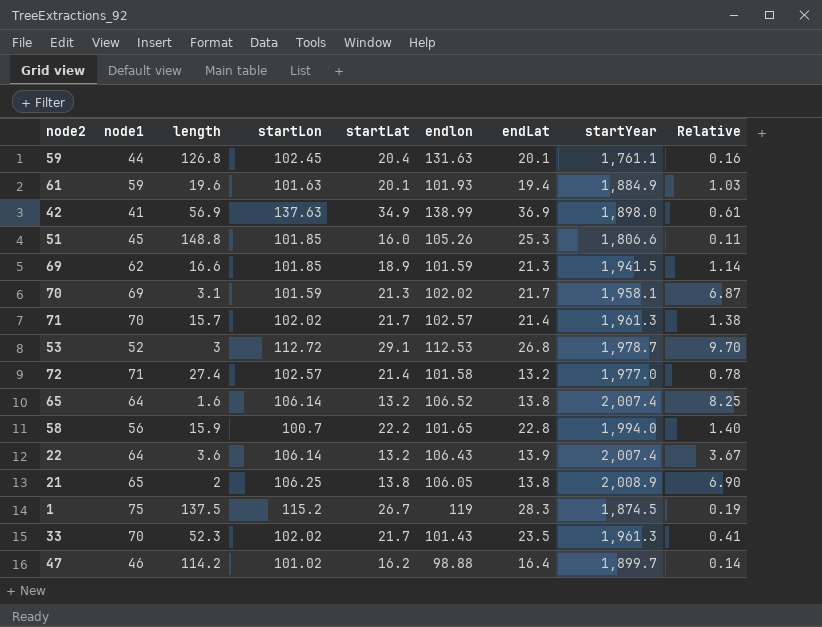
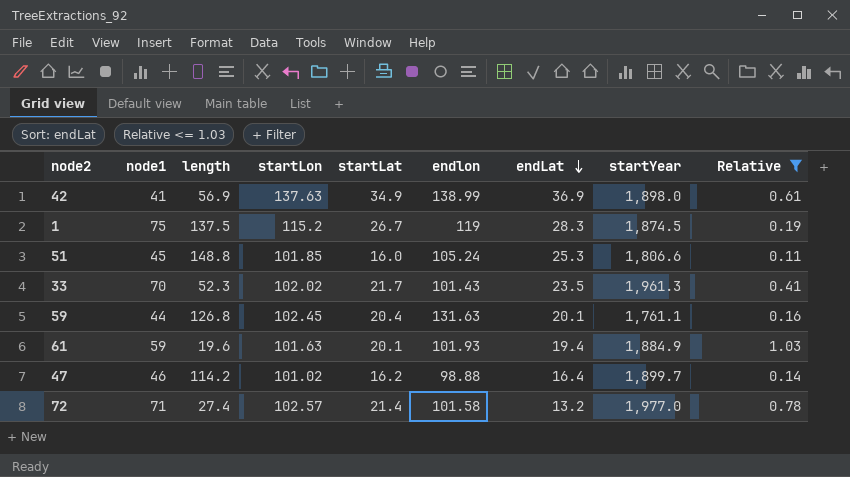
filter: none -> Relative <= 1.03
row order: none -> endLat descending
51 | endlon: 105.26 -> 105.24

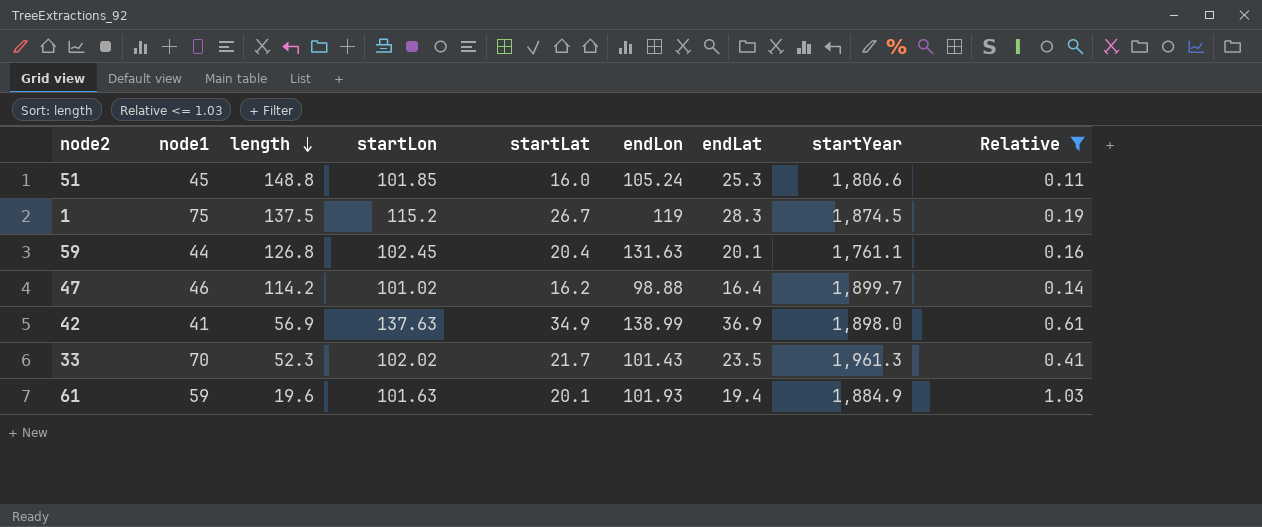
row order: endLat descending -> length descending
column name: endlon -> endLon
row 72: 71 | 27.4 | 102.57 | 21.4 | 101.58 | 13.2 | 1,977.0 | 0.78 -> none

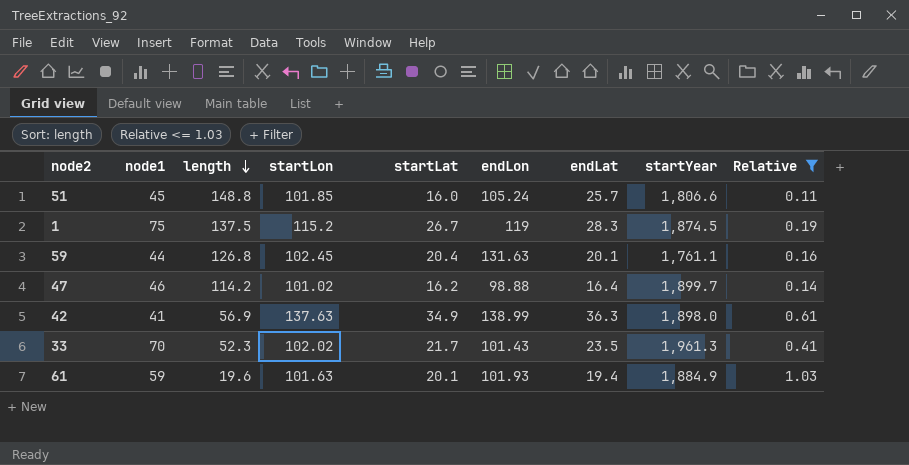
51 | endLat: 25.3 -> 25.7
42 | endLat: 36.9 -> 36.3

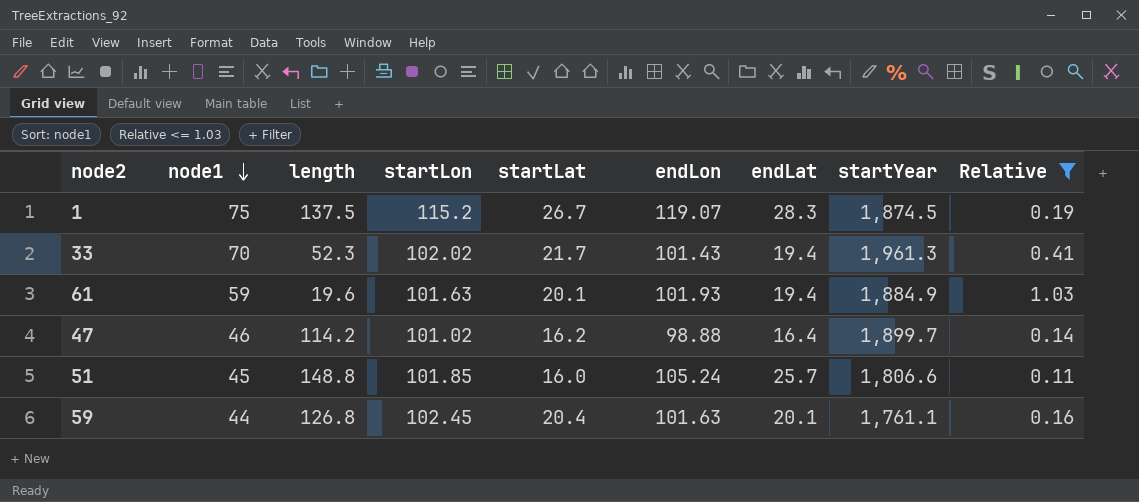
row order: length descending -> node1 descending
row 42: 41 | 56.9 | 137.63 | 34.9 | 138.99 | 36.3 | 1,898.0 | 0.61 -> none
1 | endLon: 119 -> 119.07
33 | endLat: 23.5 -> 19.4
59 | endLon: 131.63 -> 101.63

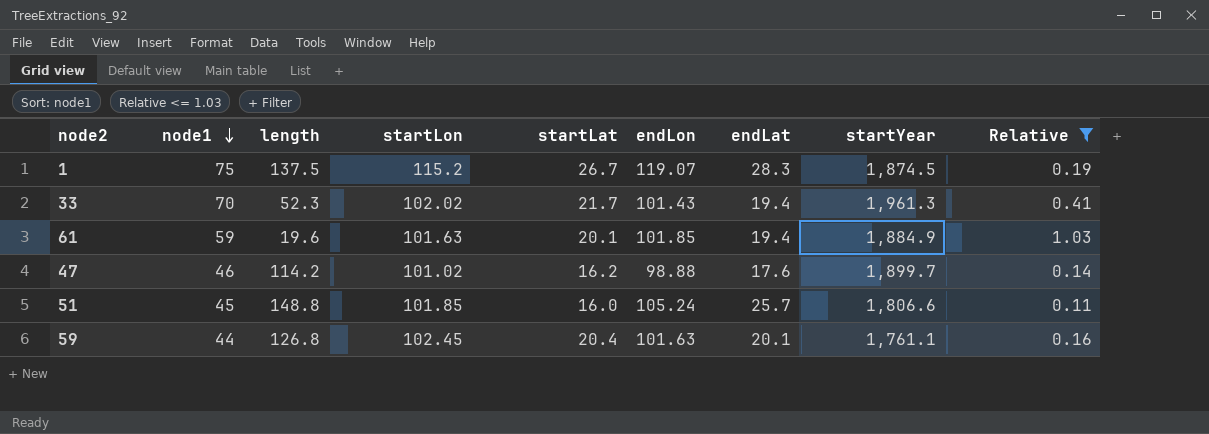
61 | endLon: 101.93 -> 101.85
47 | endLat: 16.4 -> 17.6

